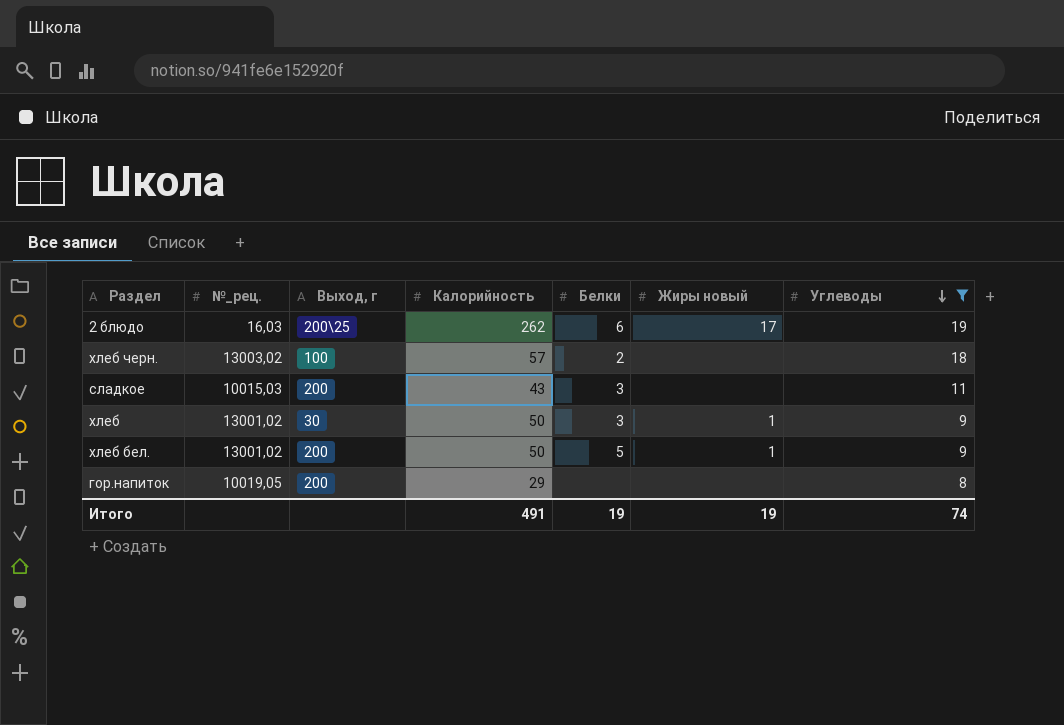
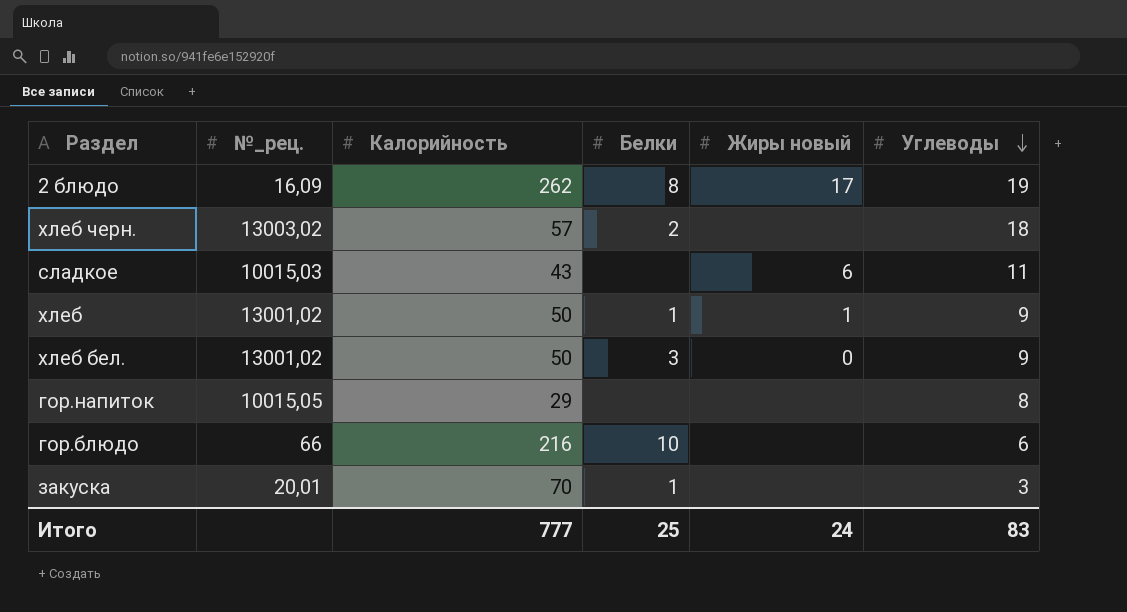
filter: Углеводы >= 8 -> none
column Выход, г | position: 3 -> none
2 блюдо | №_рец.: 16,03 -> 16,09
2 блюдо | Белки: 6 -> 8
сладкое | Белки: 3 -> none
сладкое | Жиры новый: none -> 6
хлеб | Белки: 3 -> 1
хлеб бел. | Белки: 5 -> 3
хлеб бел. | Жиры новый: 1 -> 0
гор.напиток | №_рец.: 10019,05 -> 10015,05
Итого | Калорийность: 491 -> 777
Итого | Белки: 19 -> 25
Итого | Жиры новый: 19 -> 24
Итого | Углеводы: 74 -> 83

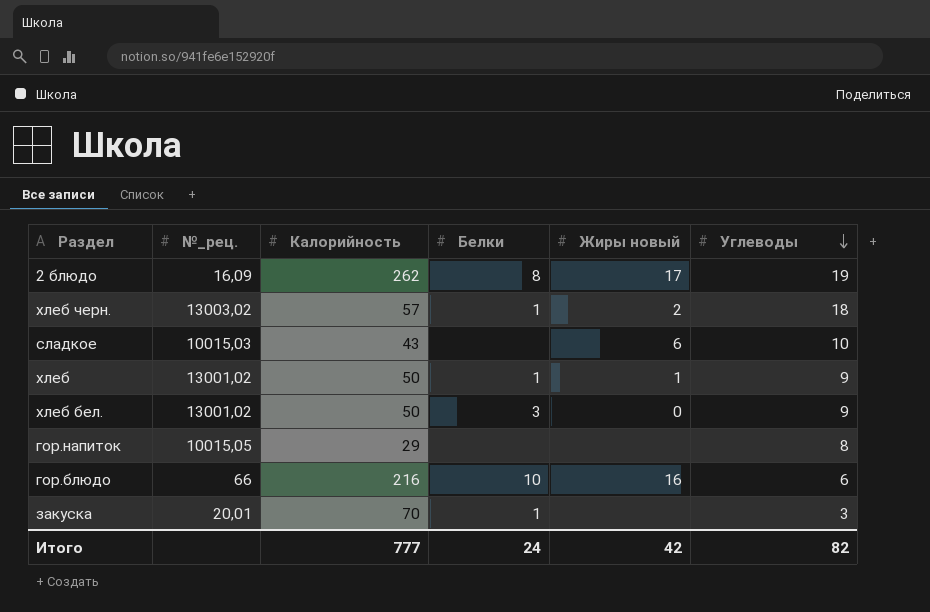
хлеб черн. | Белки: 2 -> 1
хлеб черн. | Жиры новый: none -> 2
сладкое | Углеводы: 11 -> 10
гор.блюдо | Жиры новый: none -> 16
Итого | Белки: 25 -> 24
Итого | Жиры новый: 24 -> 42
Итого | Углеводы: 83 -> 82

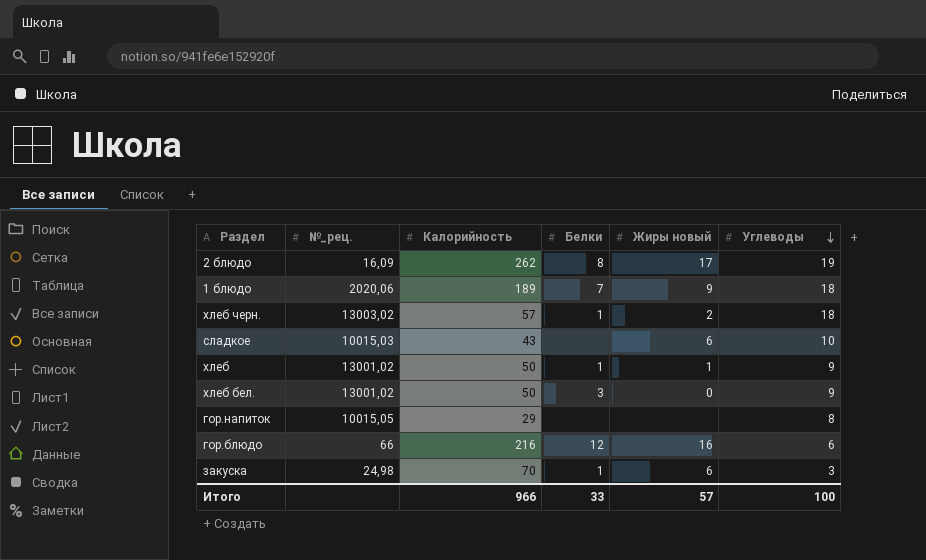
row 1 блюдо: none -> 2020,06 | 189 | 7 | 9 | 18
гор.блюдо | Белки: 10 -> 12
закуска | №_рец.: 20,01 -> 24,98
закуска | Жиры новый: none -> 6
Итого | Калорийность: 777 -> 966
Итого | Белки: 24 -> 33
Итого | Жиры новый: 42 -> 57
Итого | Углеводы: 82 -> 100

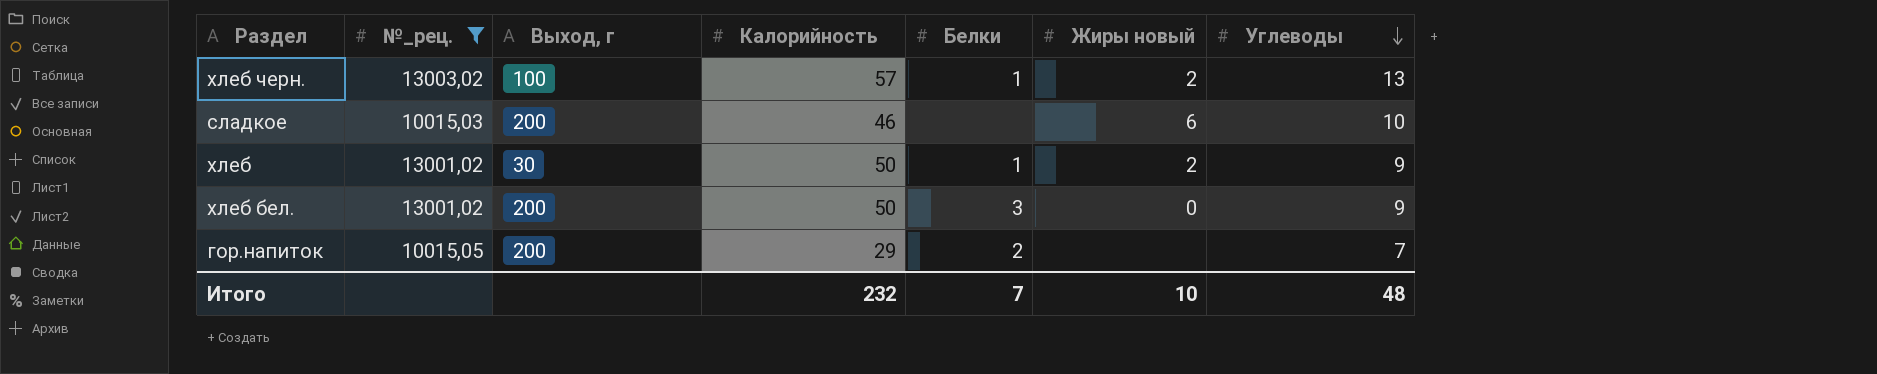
filter: none -> №_рец. >= 10015,03
column Выход, г | position: none -> 3
хлеб черн. | Углеводы: 18 -> 13
сладкое | Калорийность: 43 -> 46
хлеб | Жиры новый: 1 -> 2
гор.напиток | Белки: none -> 2
гор.напиток | Углеводы: 8 -> 7
Итого | Калорийность: 966 -> 232
Итого | Белки: 33 -> 7
Итого | Жиры новый: 57 -> 10
Итого | Углеводы: 100 -> 48

